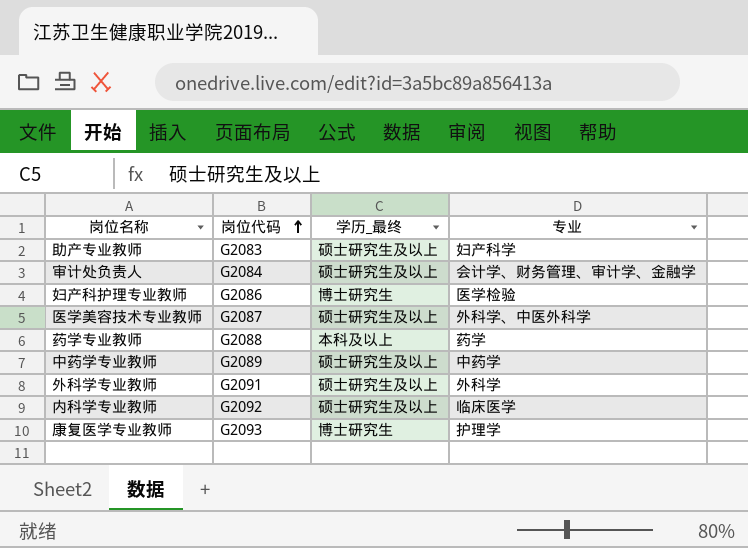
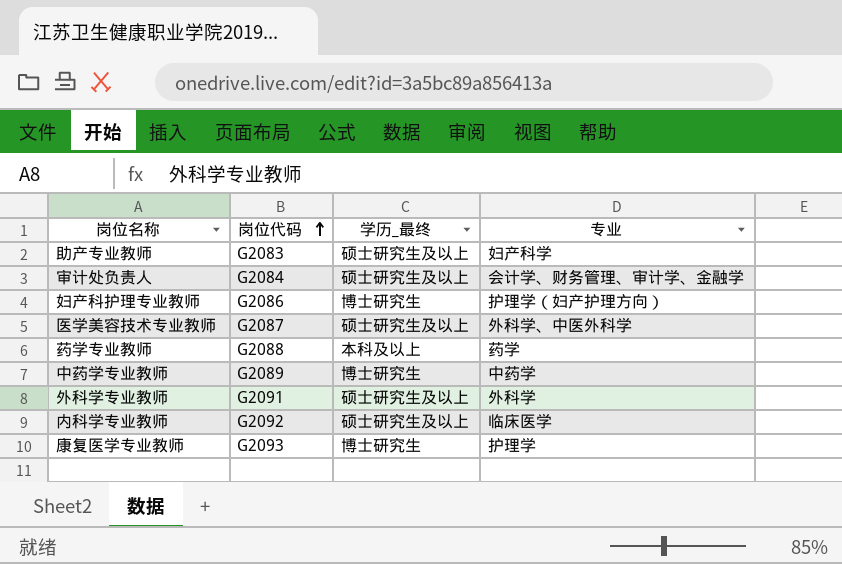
妇产科护理专业教师 | 专业: 医学检验 -> 护理学（妇产护理方向）
中药学专业教师 | 学历_最终: 硕士研究生及以上 -> 博士研究生

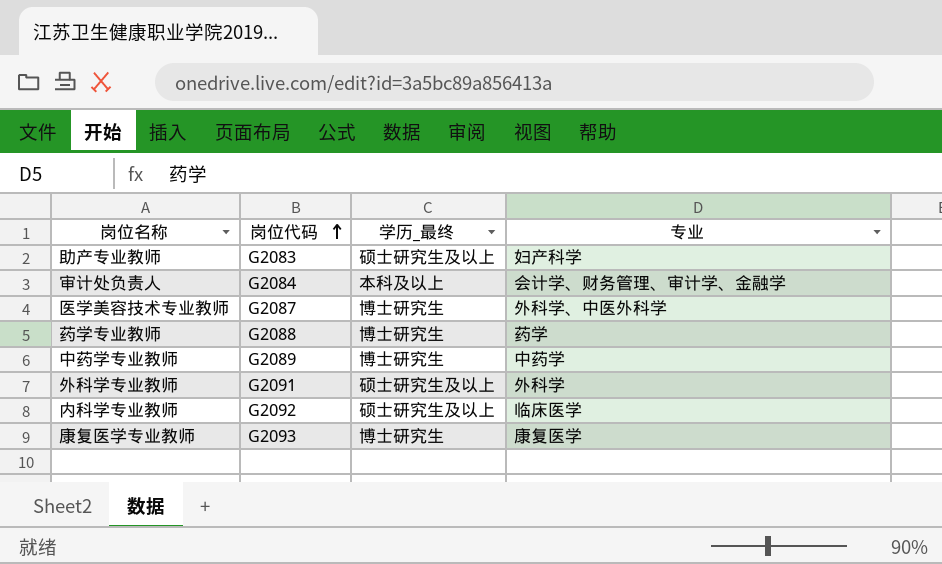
row 妇产科护理专业教师: G2086 | 博士研究生 | 护理学（妇产护理方向） -> none
审计处负责人 | 学历_最终: 硕士研究生及以上 -> 本科及以上
医学美容技术专业教师 | 学历_最终: 硕士研究生及以上 -> 博士研究生
药学专业教师 | 学历_最终: 本科及以上 -> 博士研究生
康复医学专业教师 | 专业: 护理学 -> 康复医学

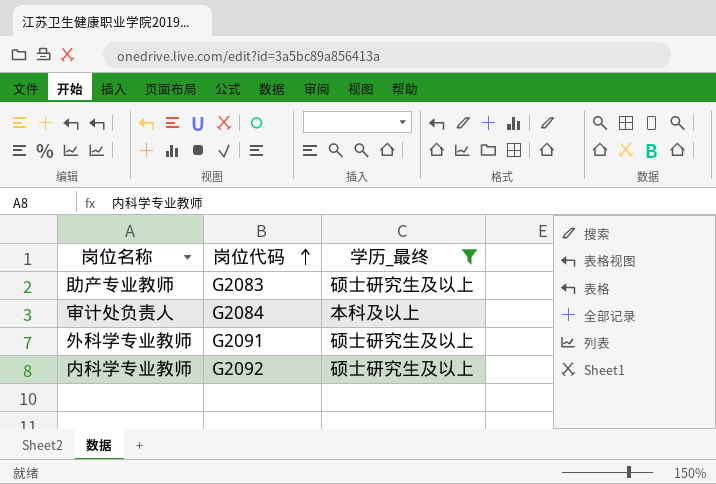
filter: none -> 学历_最终 != 博士研究生
column 专业 | position: 4 -> none

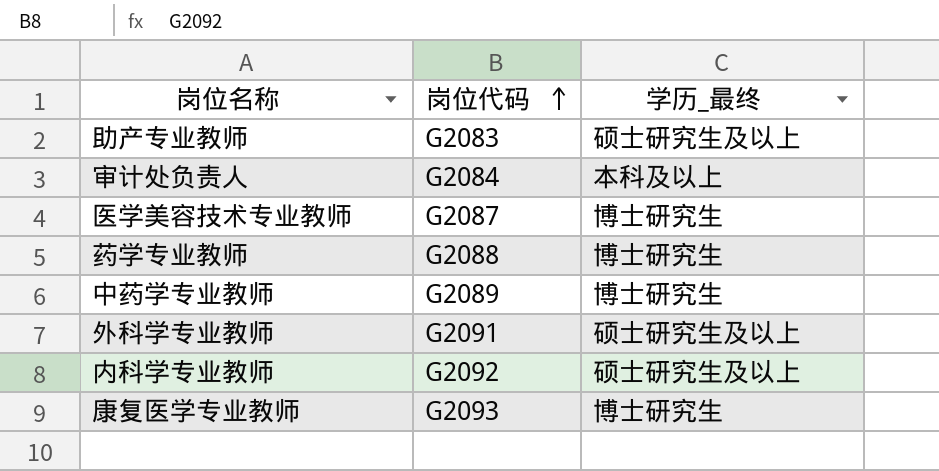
filter: 学历_最终 != 博士研究生 -> none

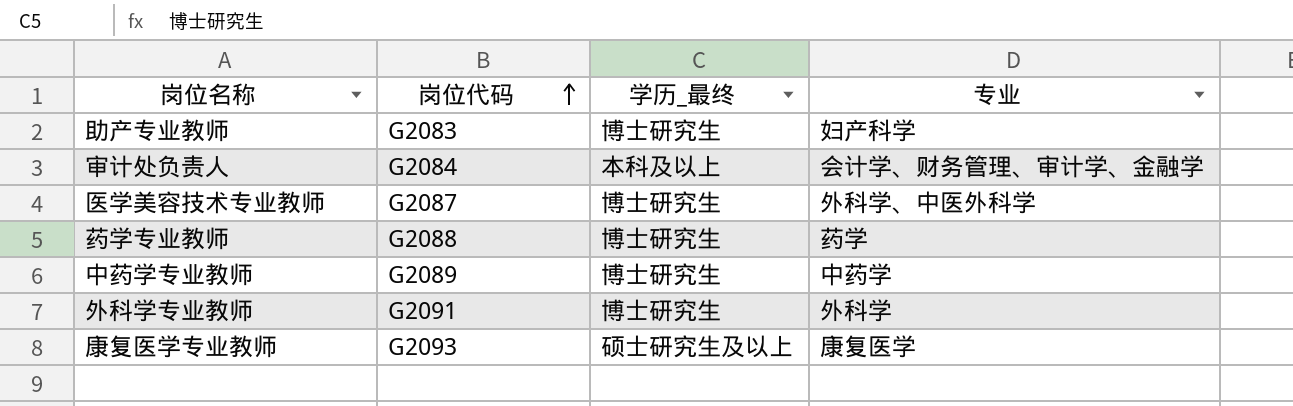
column 专业 | position: none -> 4
row 内科学专业教师: G2092 | 硕士研究生及以上 -> none
助产专业教师 | 学历_最终: 硕士研究生及以上 -> 博士研究生
外科学专业教师 | 学历_最终: 硕士研究生及以上 -> 博士研究生
康复医学专业教师 | 学历_最终: 博士研究生 -> 硕士研究生及以上

